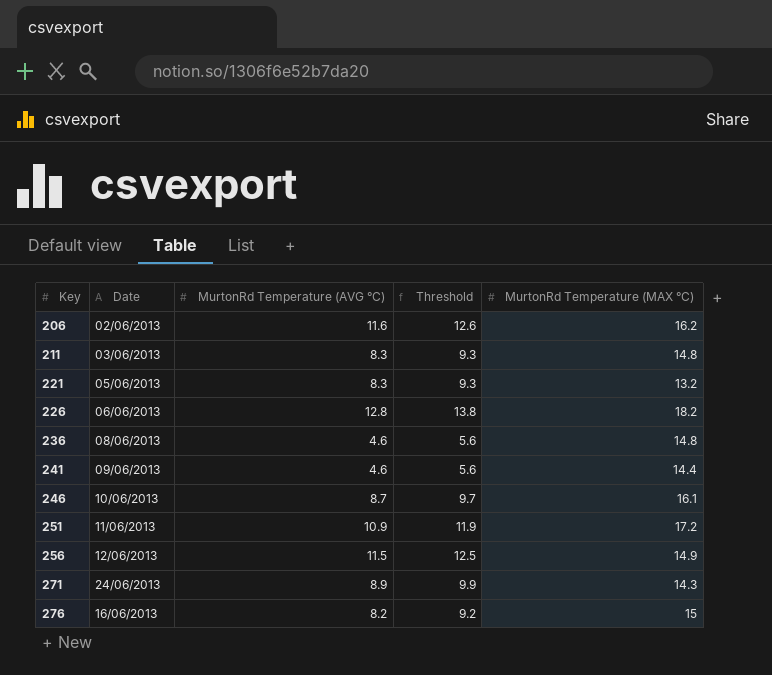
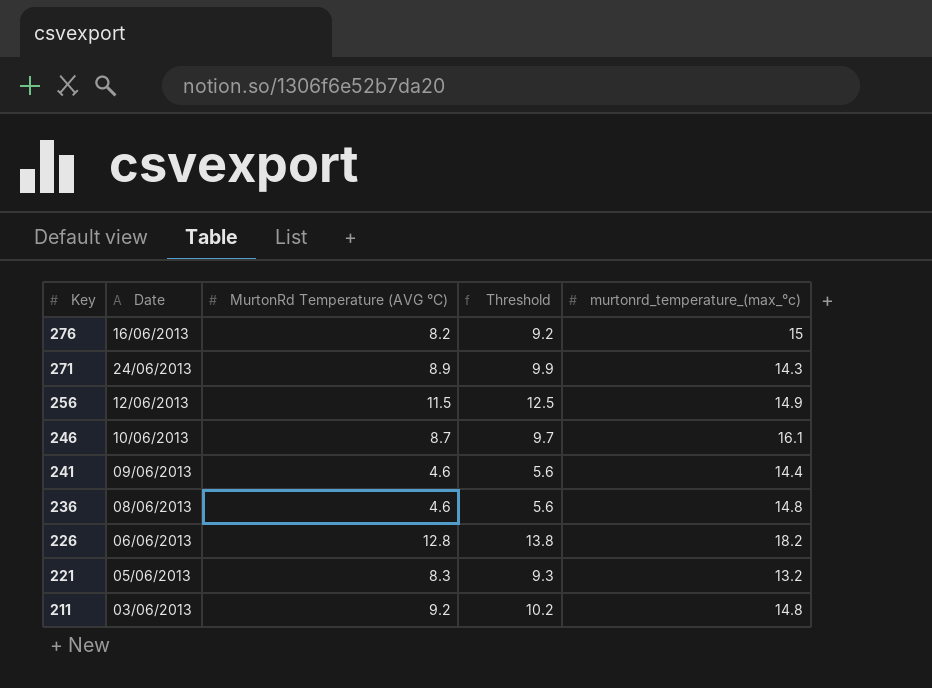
row order: Key ascending -> Key descending
column name: MurtonRd Temperature (MAX °C) -> murtonrd_temperature_(max_°c)
row 206: 02/06/2013 | 11.6 | 12.6 | 16.2 -> none
row 251: 11/06/2013 | 10.9 | 11.9 | 17.2 -> none
211 | MurtonRd Temperature (AVG °C): 8.3 -> 9.2
211 | Threshold: 9.3 -> 10.2

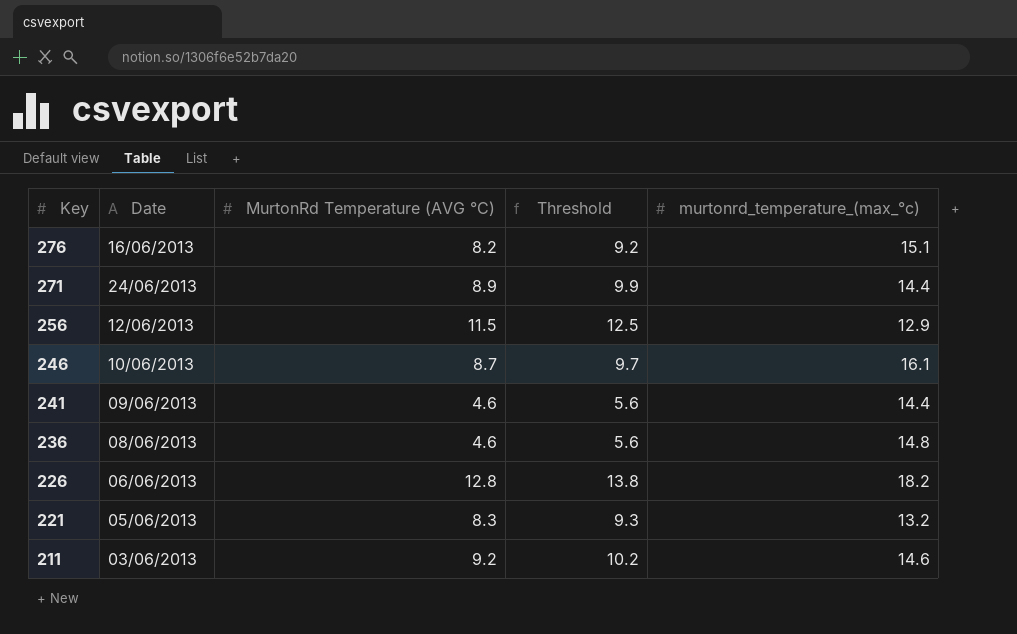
276 | murtonrd_temperature_(max_°c): 15 -> 15.1
271 | murtonrd_temperature_(max_°c): 14.3 -> 14.4
256 | murtonrd_temperature_(max_°c): 14.9 -> 12.9
211 | murtonrd_temperature_(max_°c): 14.8 -> 14.6

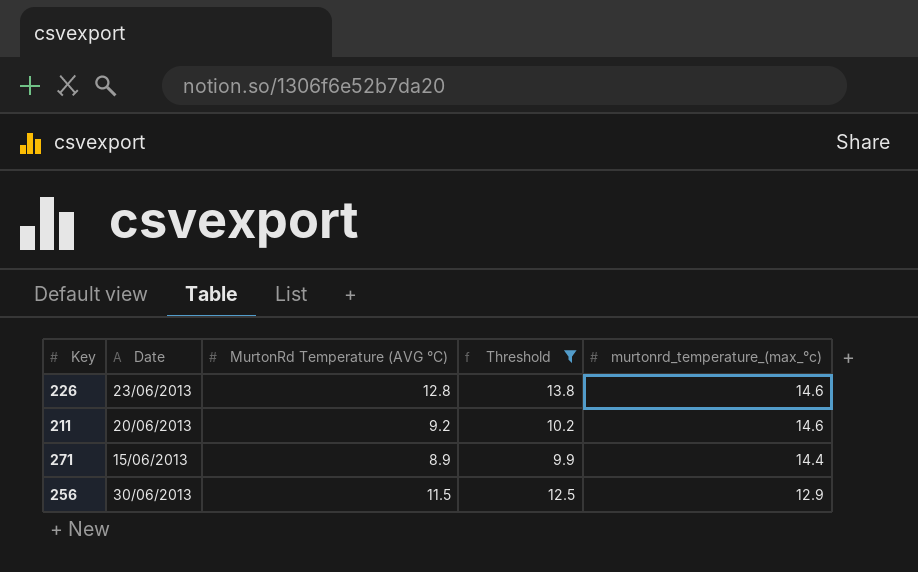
filter: none -> Threshold >= 9.9
row order: Key descending -> murtonrd_temperature_(max_°c) descending
226 | Date: 06/06/2013 -> 23/06/2013
226 | murtonrd_temperature_(max_°c): 18.2 -> 14.6
211 | Date: 03/06/2013 -> 20/06/2013
271 | Date: 24/06/2013 -> 15/06/2013
256 | Date: 12/06/2013 -> 30/06/2013

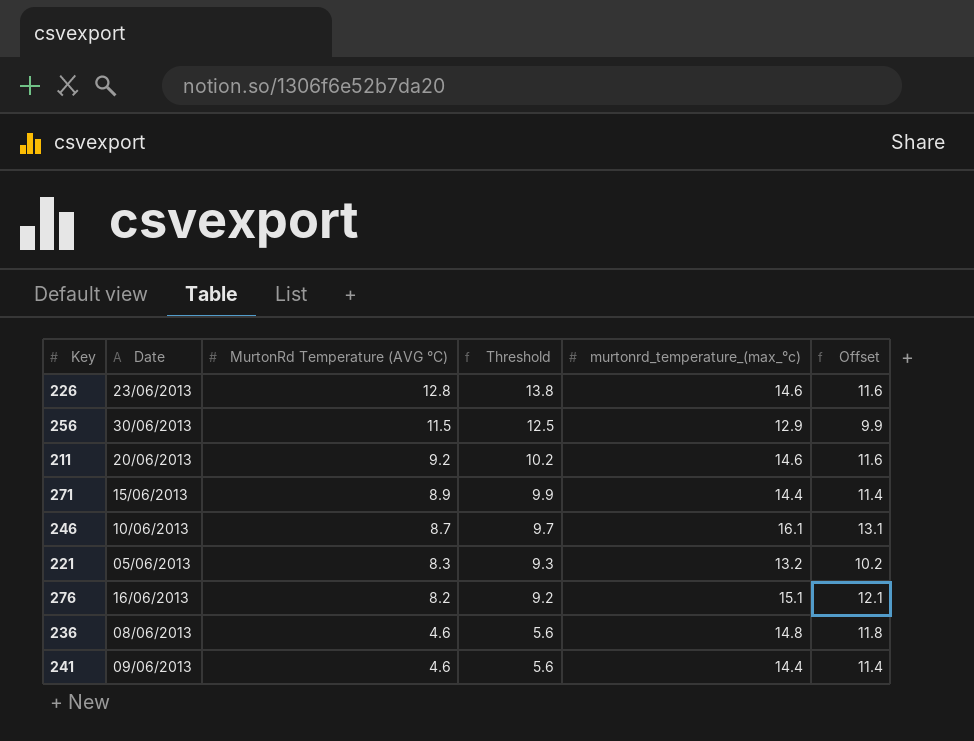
filter: Threshold >= 9.9 -> none
row order: murtonrd_temperature_(max_°c) descending -> MurtonRd Temperature (AVG °C) descending
column Offset | formula: none -> [murtonrd_temperature_(max_°c)] - 3

